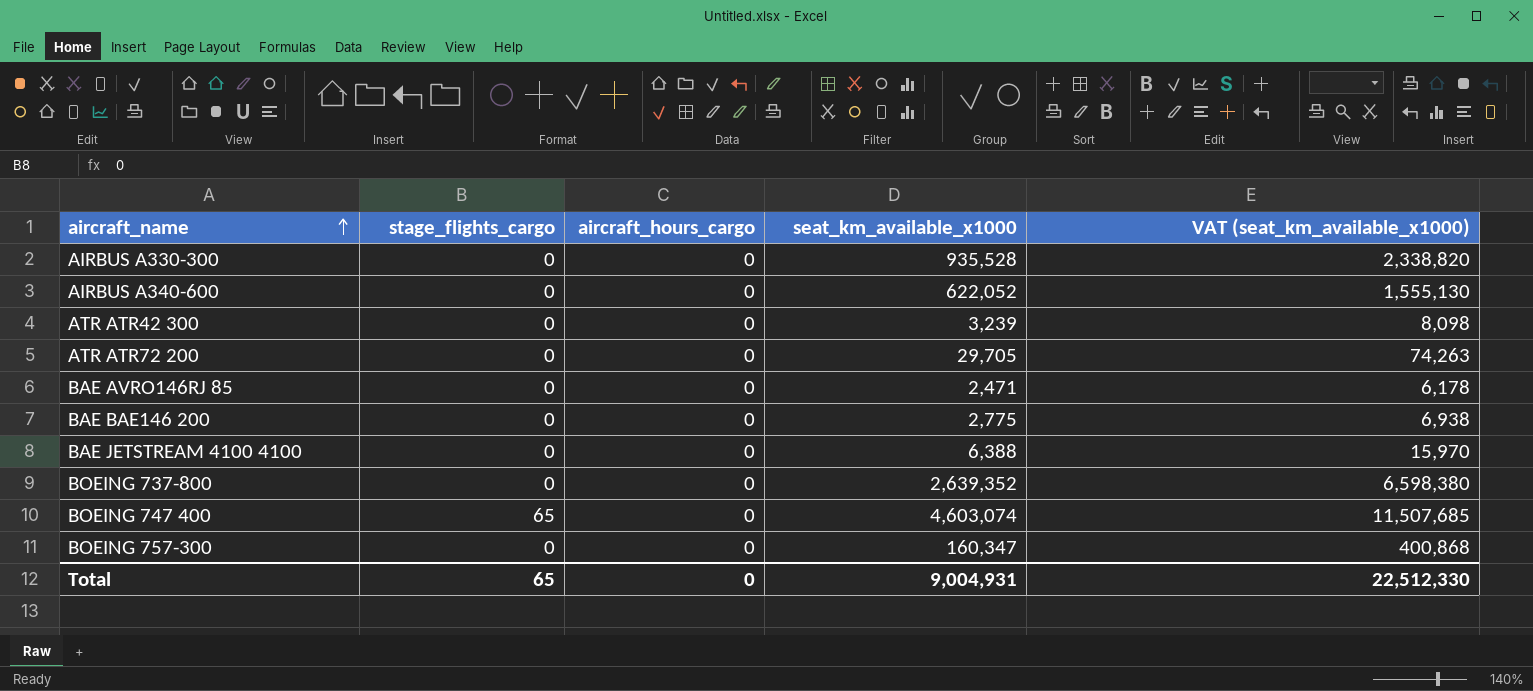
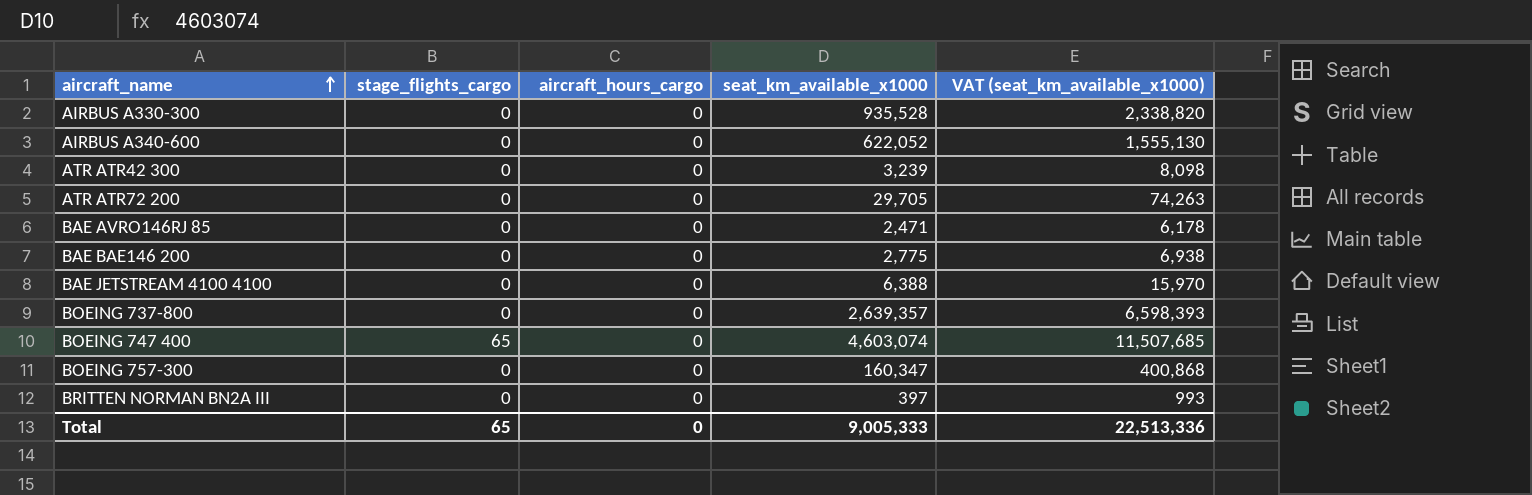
BOEING 737-800 | seat_km_available_x1000: 2,639,352 -> 2,639,357
BOEING 737-800 | VAT (seat_km_available_x1000): 6,598,380 -> 6,598,393
row BRITTEN NORMAN BN2A III: none -> 0 | 0 | 397 | 993
Total | seat_km_available_x1000: 9,004,931 -> 9,005,333
Total | VAT (seat_km_available_x1000): 22,512,330 -> 22,513,336

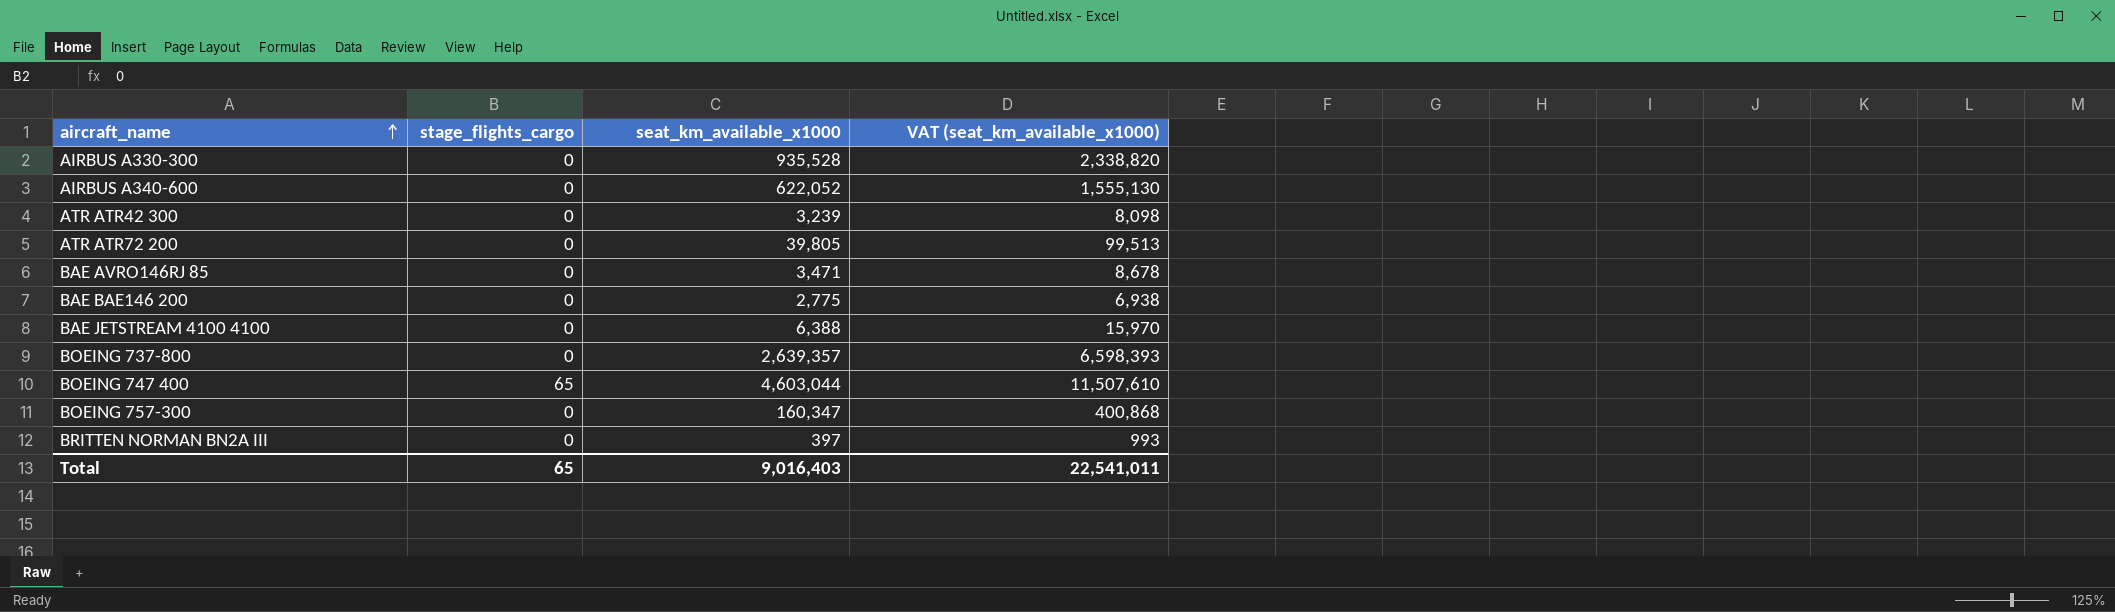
column aircraft_hours_cargo | position: 3 -> none
ATR ATR72 200 | seat_km_available_x1000: 29,705 -> 39,805
ATR ATR72 200 | VAT (seat_km_available_x1000): 74,263 -> 99,513
BAE AVRO146RJ 85 | seat_km_available_x1000: 2,471 -> 3,471
BAE AVRO146RJ 85 | VAT (seat_km_available_x1000): 6,178 -> 8,678
BOEING 747 400 | seat_km_available_x1000: 4,603,074 -> 4,603,044
BOEING 747 400 | VAT (seat_km_available_x1000): 11,507,685 -> 11,507,610
Total | seat_km_available_x1000: 9,005,333 -> 9,016,403
Total | VAT (seat_km_available_x1000): 22,513,336 -> 22,541,011

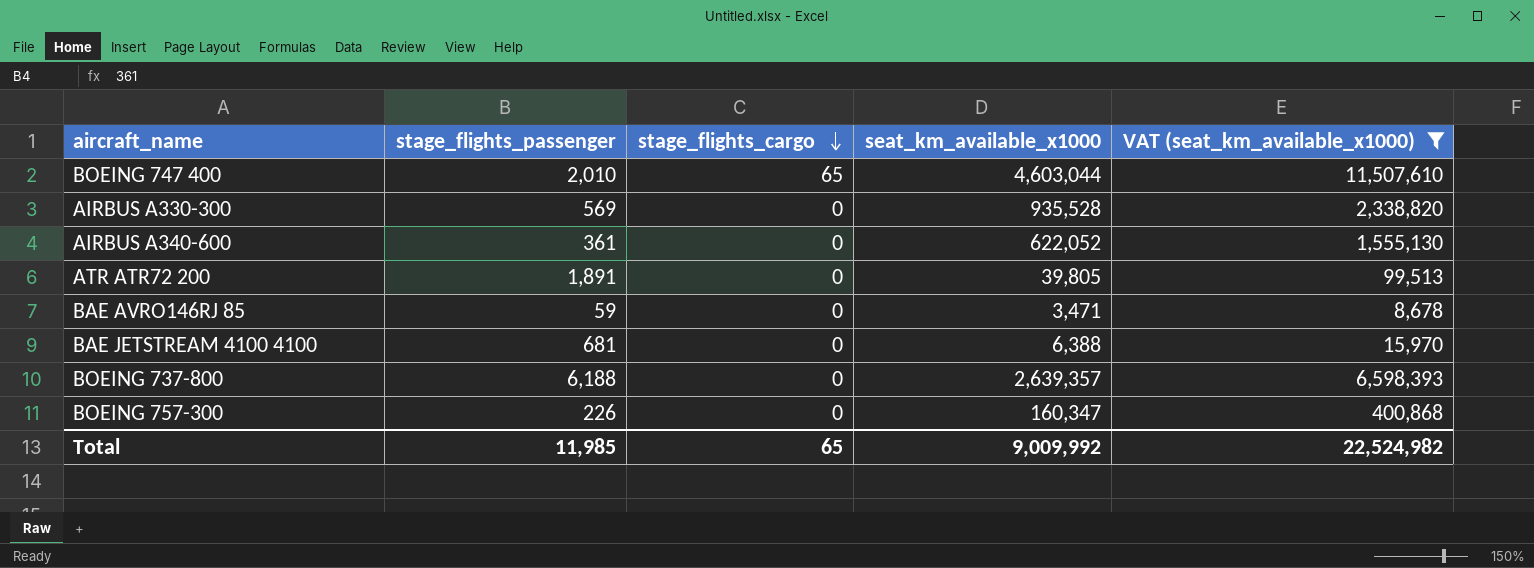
filter: none -> VAT (seat_km_available_x1000) >= 8,678
row order: aircraft_name ascending -> stage_flights_cargo descending
column stage_flights_passenger | position: none -> 2
Total | seat_km_available_x1000: 9,016,403 -> 9,009,992
Total | VAT (seat_km_available_x1000): 22,541,011 -> 22,524,982

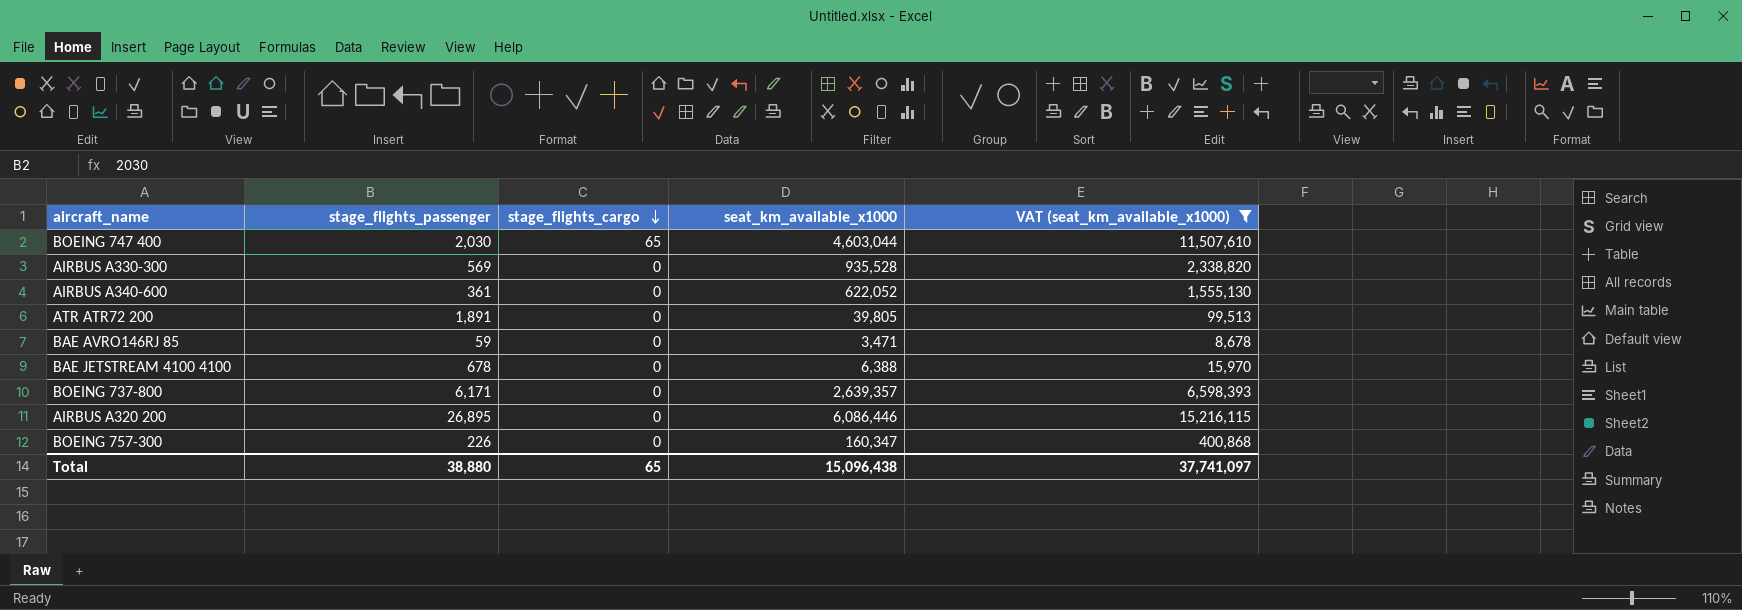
BOEING 747 400 | stage_flights_passenger: 2,010 -> 2,030
BAE JETSTREAM 4100 4100 | stage_flights_passenger: 681 -> 678
BOEING 737-800 | stage_flights_passenger: 6,188 -> 6,171
row AIRBUS A320 200: none -> 26,895 | 0 | 6,086,446 | 15,216,115
Total | stage_flights_passenger: 11,985 -> 38,880
Total | seat_km_available_x1000: 9,009,992 -> 15,096,438
Total | VAT (seat_km_available_x1000): 22,524,982 -> 37,741,097

